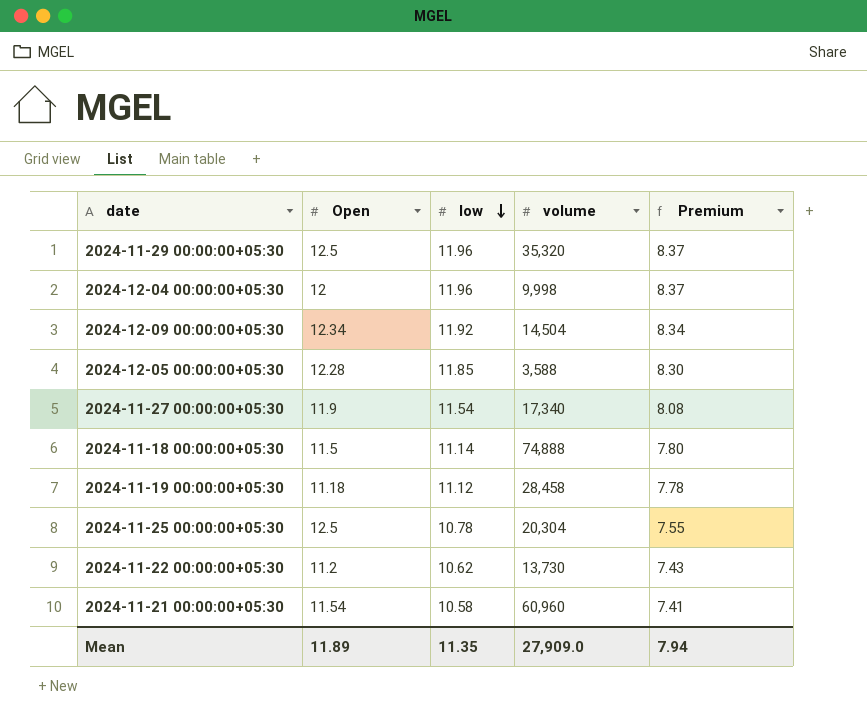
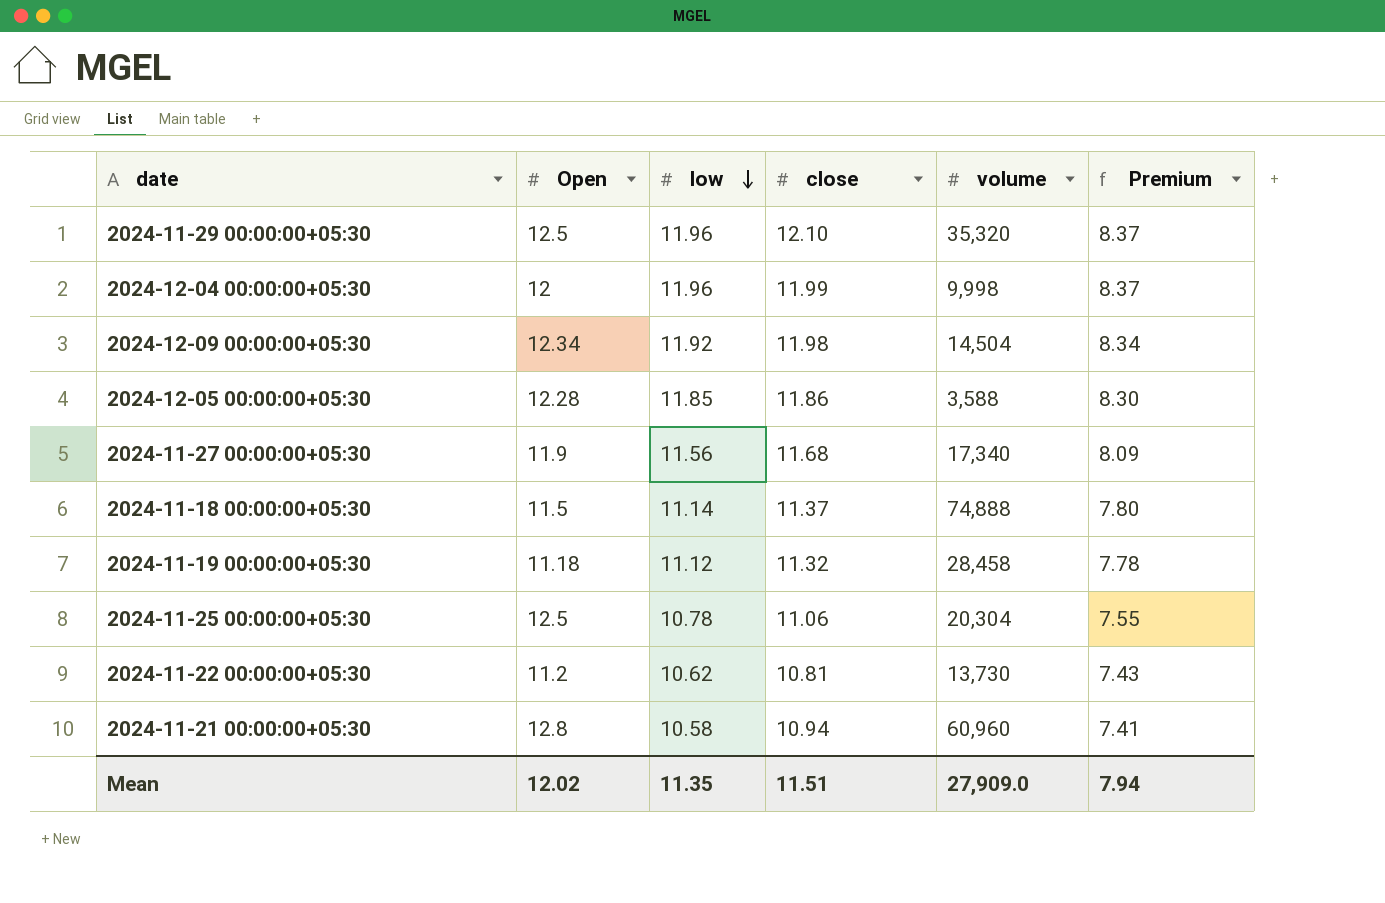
column close | position: none -> 4
2024-11-27 00:00:00+05:30 | low: 11.54 -> 11.56
2024-11-27 00:00:00+05:30 | Premium: 8.08 -> 8.09
2024-11-21 00:00:00+05:30 | Open: 11.54 -> 12.8
Mean | Open: 11.89 -> 12.02

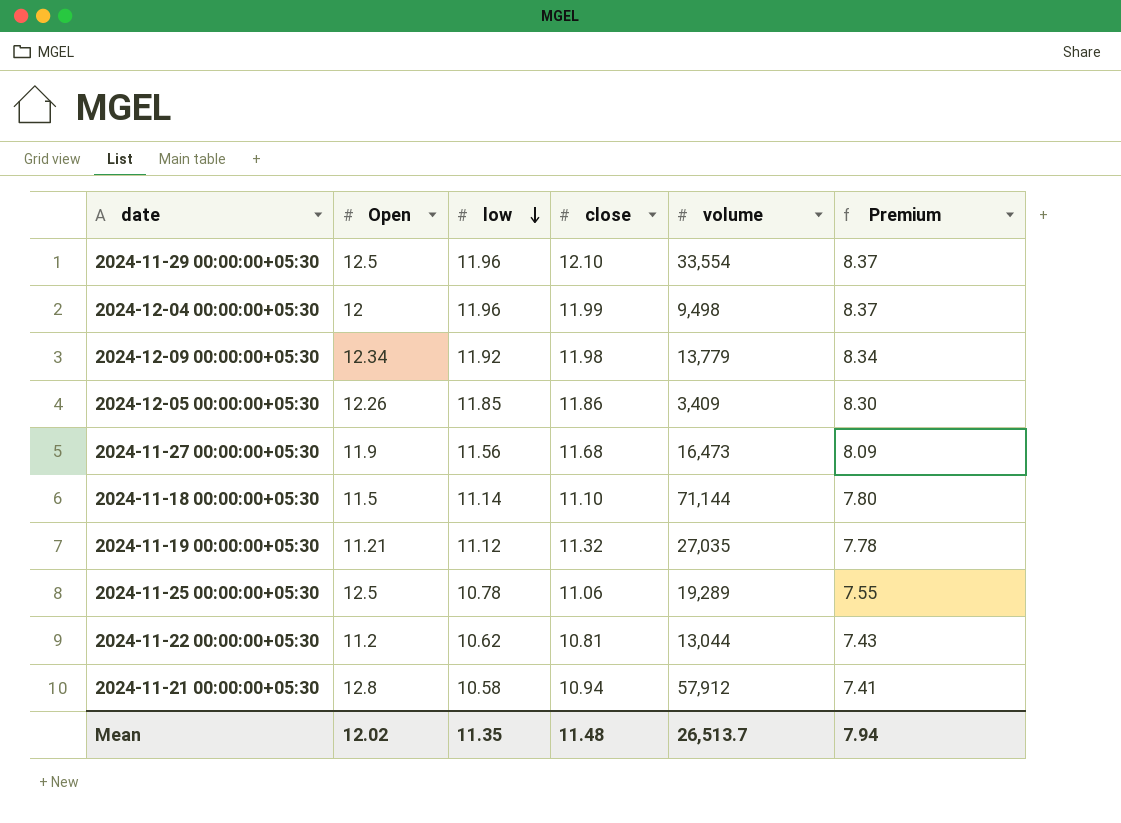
2024-11-29 00:00:00+05:30 | volume: 35,320 -> 33,554
2024-12-04 00:00:00+05:30 | volume: 9,998 -> 9,498
2024-12-09 00:00:00+05:30 | volume: 14,504 -> 13,779
2024-12-05 00:00:00+05:30 | Open: 12.28 -> 12.26
2024-12-05 00:00:00+05:30 | volume: 3,588 -> 3,409
2024-11-27 00:00:00+05:30 | volume: 17,340 -> 16,473
2024-11-18 00:00:00+05:30 | close: 11.37 -> 11.10
2024-11-18 00:00:00+05:30 | volume: 74,888 -> 71,144
2024-11-19 00:00:00+05:30 | Open: 11.18 -> 11.21
2024-11-19 00:00:00+05:30 | volume: 28,458 -> 27,035
2024-11-25 00:00:00+05:30 | volume: 20,304 -> 19,289
2024-11-22 00:00:00+05:30 | volume: 13,730 -> 13,044
2024-11-21 00:00:00+05:30 | volume: 60,960 -> 57,912
Mean | close: 11.51 -> 11.48
Mean | volume: 27,909.0 -> 26,513.7

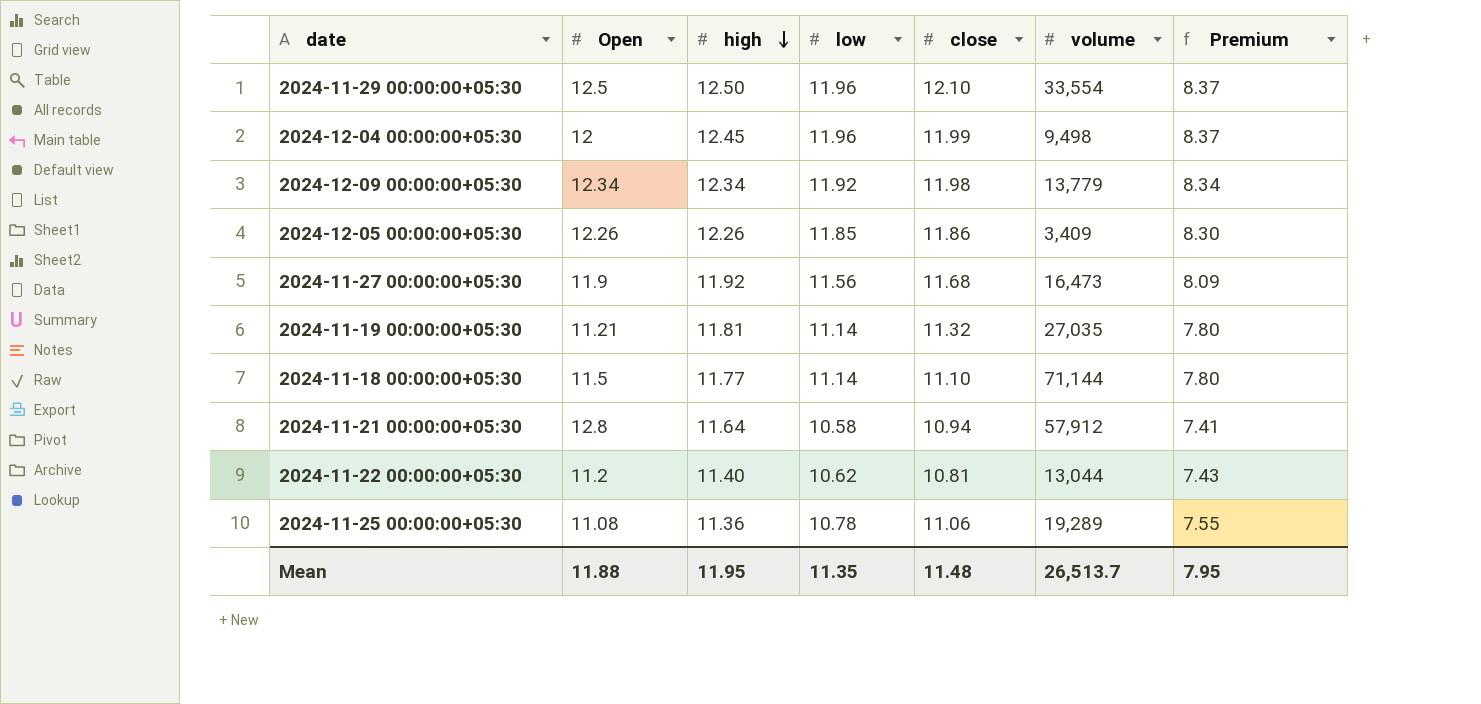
row order: low descending -> high descending
column high | position: none -> 3
2024-11-19 00:00:00+05:30 | low: 11.12 -> 11.14
2024-11-19 00:00:00+05:30 | Premium: 7.78 -> 7.80
2024-11-25 00:00:00+05:30 | Open: 12.5 -> 11.08
Mean | Open: 12.02 -> 11.88
Mean | Premium: 7.94 -> 7.95

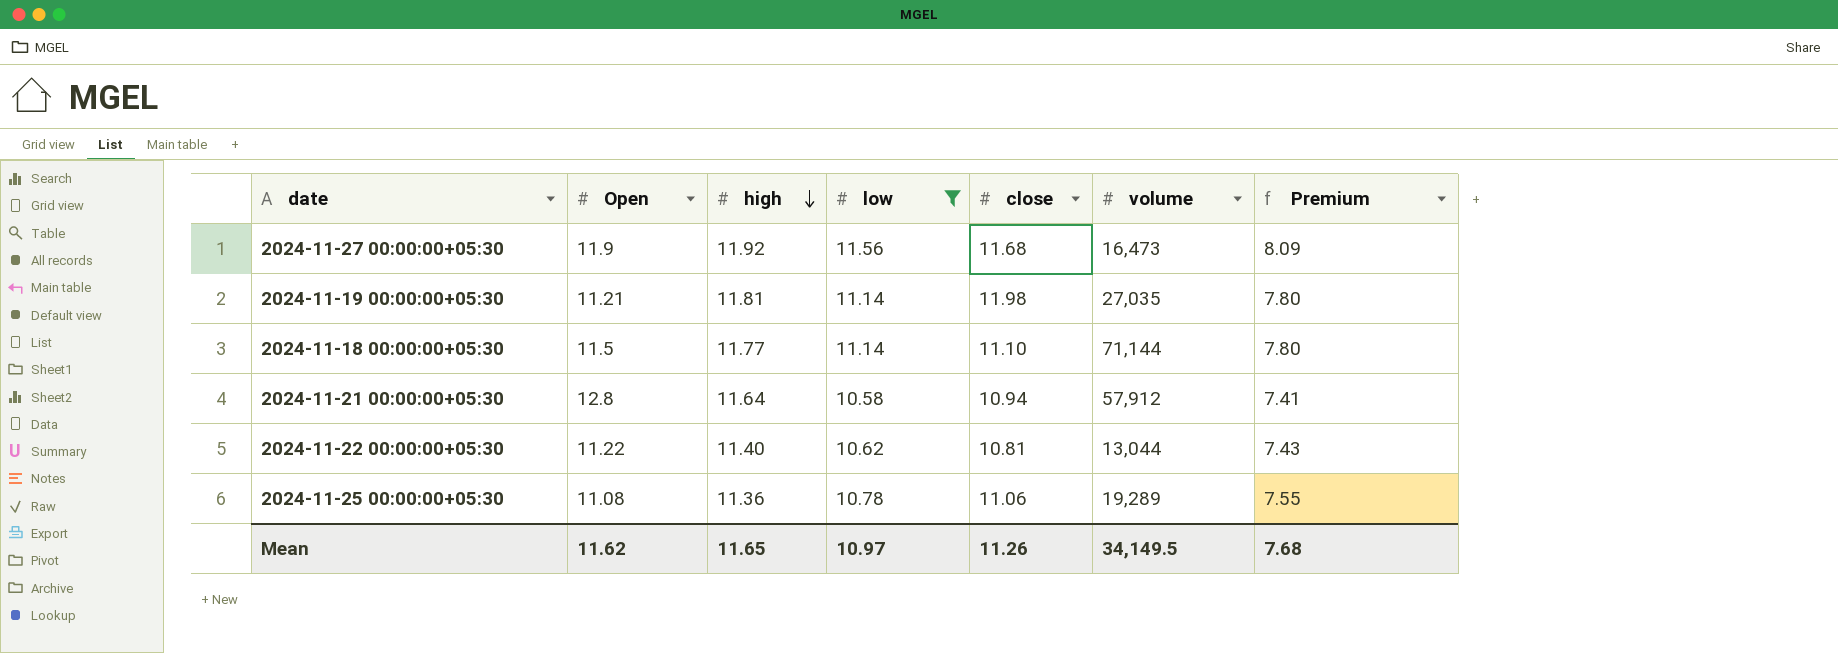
filter: none -> low <= 11.56
2024-11-19 00:00:00+05:30 | close: 11.32 -> 11.98
2024-11-22 00:00:00+05:30 | Open: 11.2 -> 11.22
Mean | Open: 11.88 -> 11.62
Mean | high: 11.95 -> 11.65
Mean | low: 11.35 -> 10.97
Mean | close: 11.48 -> 11.26
Mean | volume: 26,513.7 -> 34,149.5
Mean | Premium: 7.95 -> 7.68

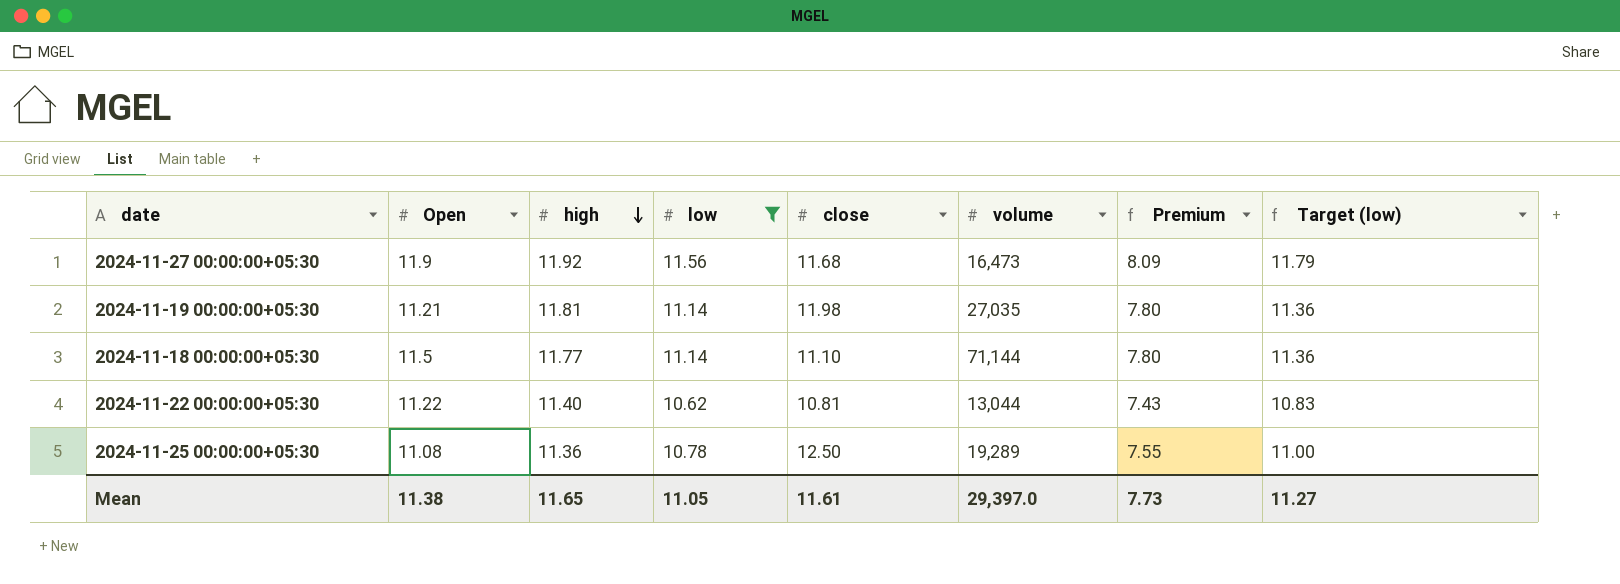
column Target (low) | formula: none -> [low] * 1.02
row 2024-11-21 00:00:00+05:30: 12.8 | 11.64 | 10.58 | 10.94 | 57,912 | 7.41 -> none
2024-11-25 00:00:00+05:30 | close: 11.06 -> 12.50
Mean | Open: 11.62 -> 11.38
Mean | low: 10.97 -> 11.05
Mean | close: 11.26 -> 11.61
Mean | volume: 34,149.5 -> 29,397.0
Mean | Premium: 7.68 -> 7.73

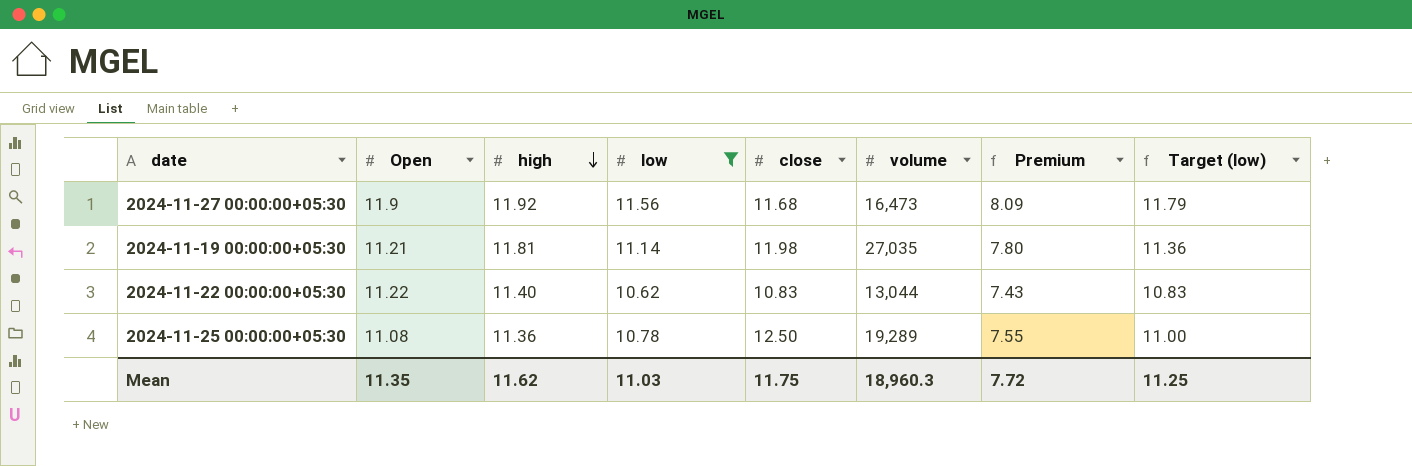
row 2024-11-18 00:00:00+05:30: 11.5 | 11.77 | 11.14 | 11.10 | 71,144 | 7.80 | 11.36 -> none
2024-11-22 00:00:00+05:30 | close: 10.81 -> 10.83
Mean | Open: 11.38 -> 11.35
Mean | high: 11.65 -> 11.62
Mean | low: 11.05 -> 11.03
Mean | close: 11.61 -> 11.75
Mean | volume: 29,397.0 -> 18,960.3
Mean | Premium: 7.73 -> 7.72
Mean | Target (low): 11.27 -> 11.25

